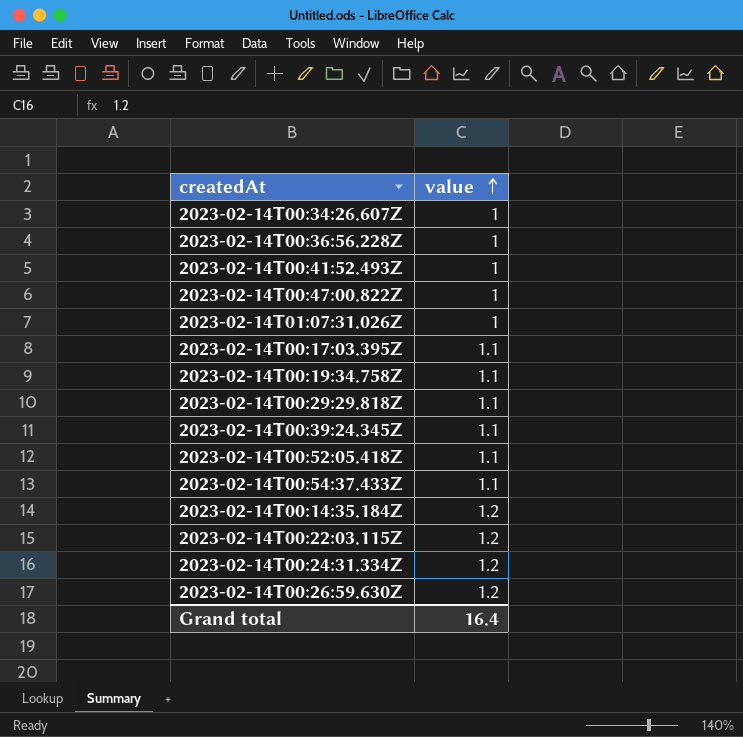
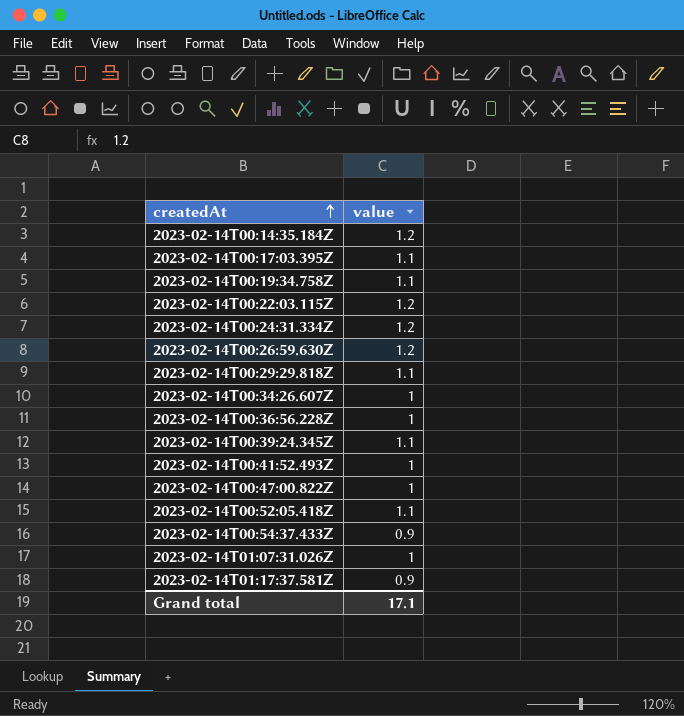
row order: value ascending -> createdAt ascending
2023-02-14T00:54:37.433Z | value: 1.1 -> 0.9
row 2023-02-14T01:17:37.581Z: none -> 0.9
Grand total | value: 16.4 -> 17.1

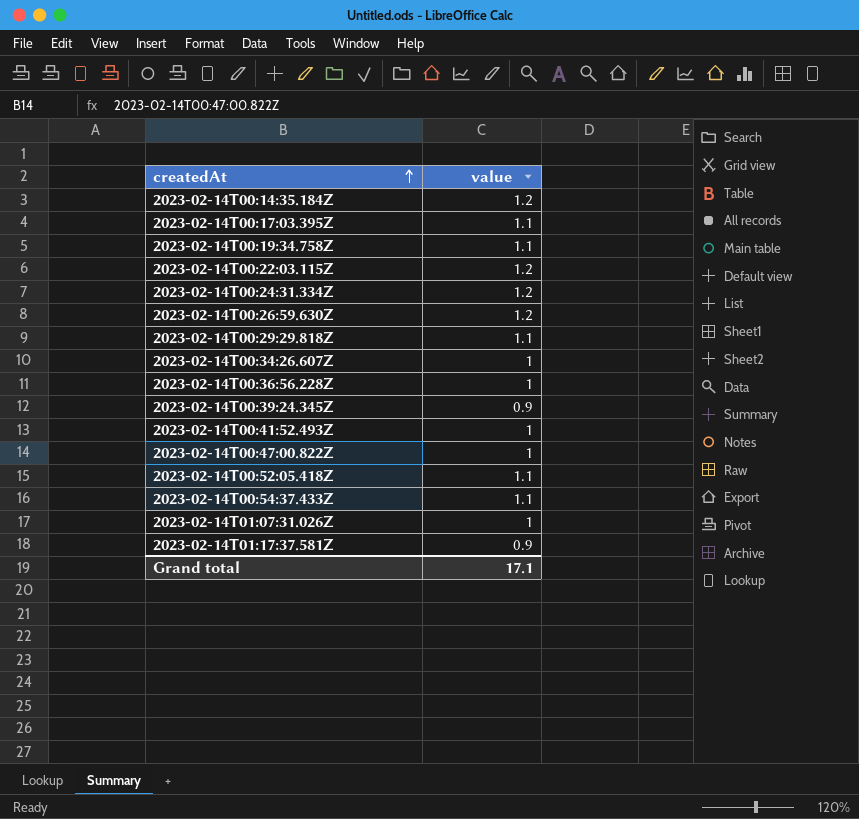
2023-02-14T00:39:24.345Z | value: 1.1 -> 0.9
2023-02-14T00:54:37.433Z | value: 0.9 -> 1.1

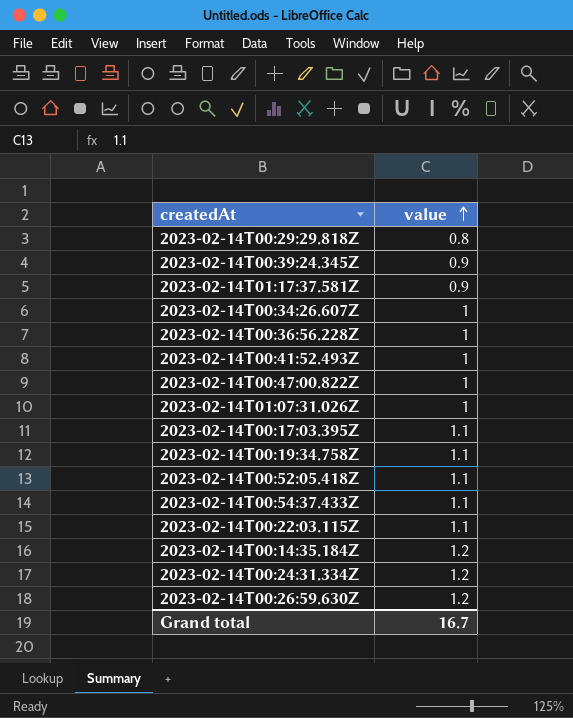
row order: createdAt ascending -> value ascending
2023-02-14T00:29:29.818Z | value: 1.1 -> 0.8
2023-02-14T00:22:03.115Z | value: 1.2 -> 1.1
Grand total | value: 17.1 -> 16.7

